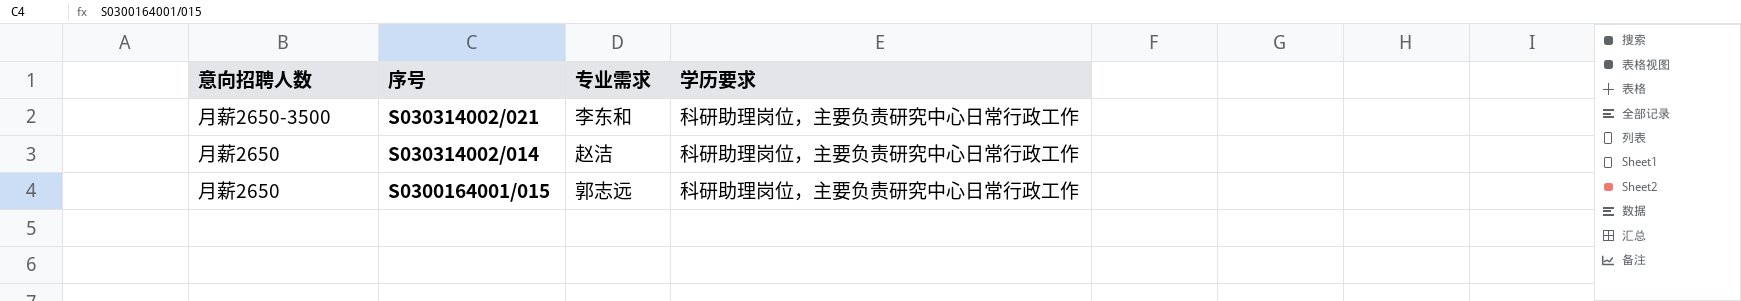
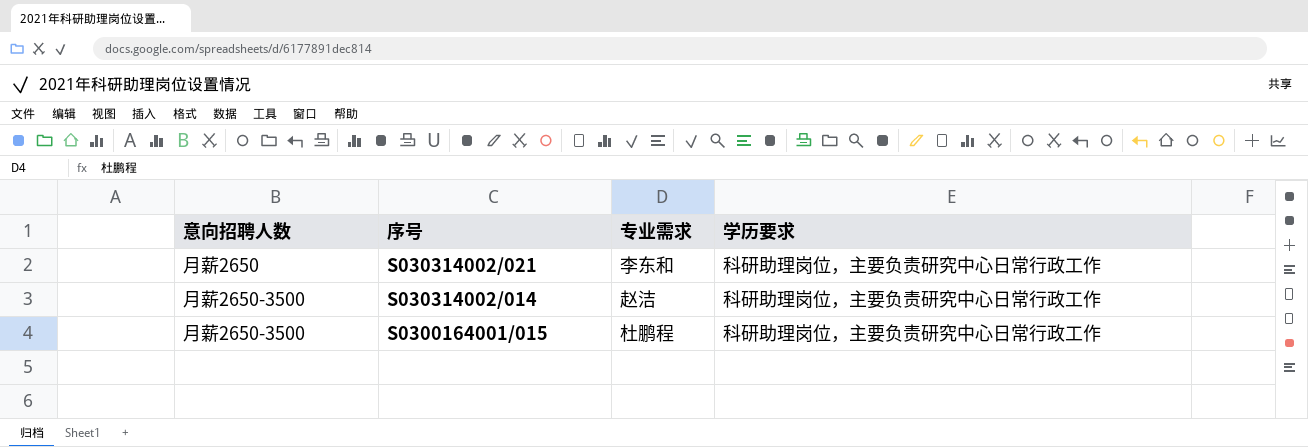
S030314002/021 | 意向招聘人数: 月薪2650-3500 -> 月薪2650
S030314002/014 | 意向招聘人数: 月薪2650 -> 月薪2650-3500
S0300164001/015 | 意向招聘人数: 月薪2650 -> 月薪2650-3500
S0300164001/015 | 专业需求: 郭志远 -> 杜鹏程

